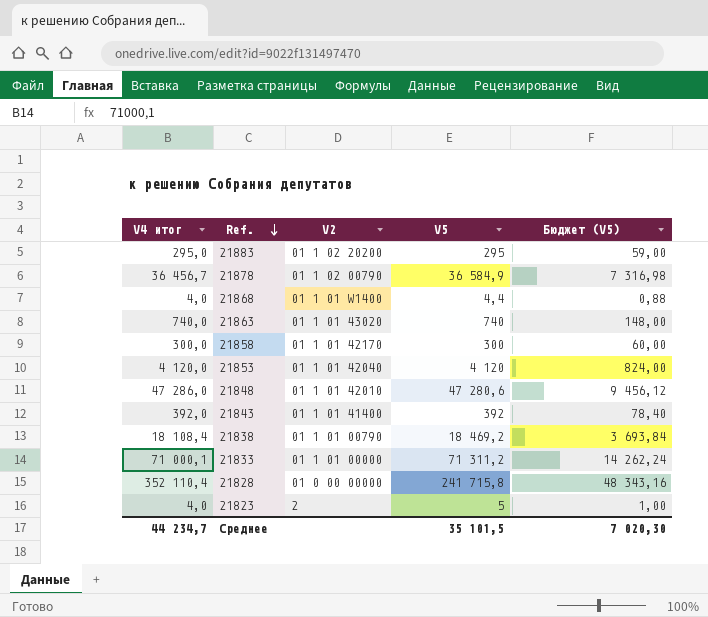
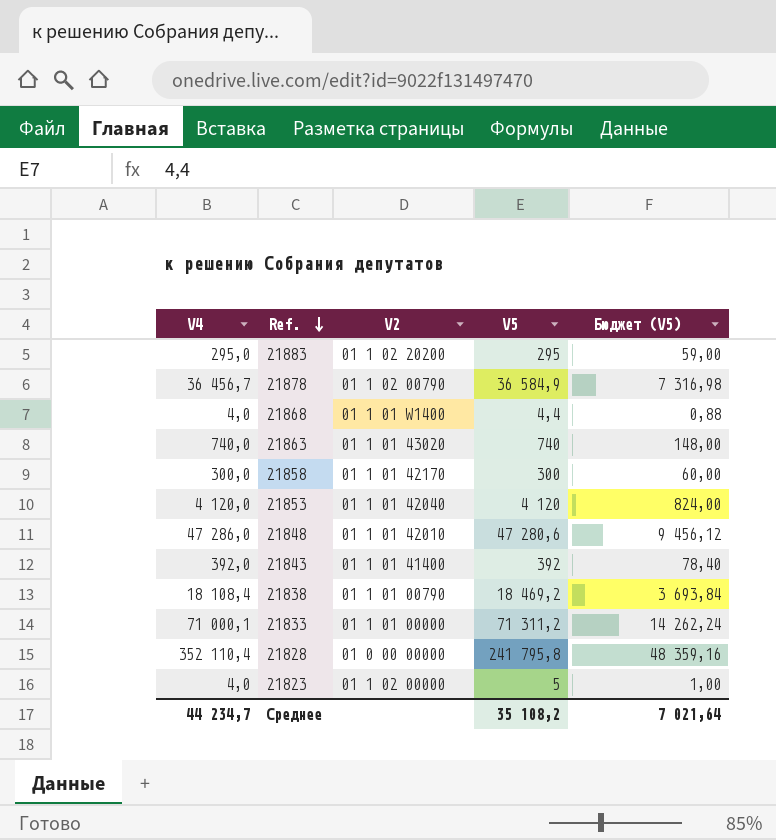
column name: V4 итог -> V4
21828 | V5: 241 715,8 -> 241 795,8
21828 | Бюджет (V5): 48 343,16 -> 48 359,16
21823 | V2: 2 -> 01 1 02 00000
Среднее | V5: 35 101,5 -> 35 108,2
Среднее | Бюджет (V5): 7 020,30 -> 7 021,64

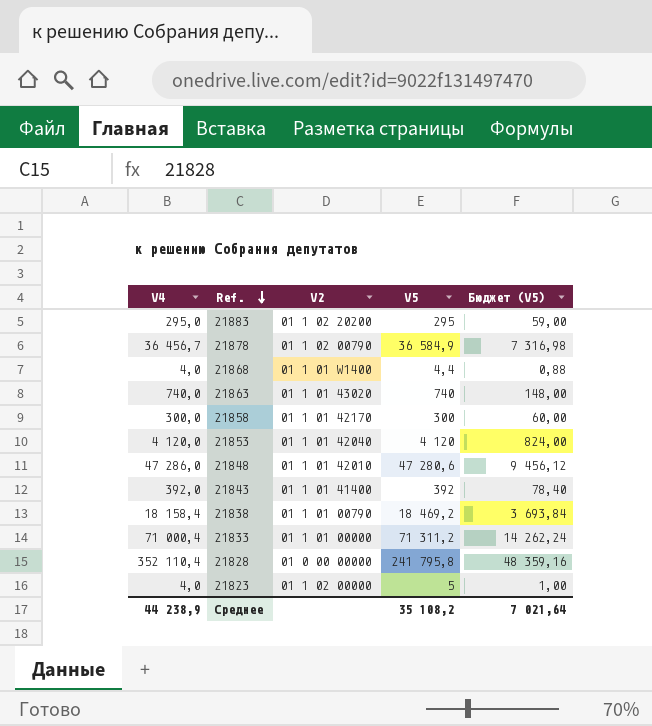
21838 | V4: 18 108,4 -> 18 158,4
21833 | V4: 71 000,1 -> 71 000,4
Среднее | V4: 44 234,7 -> 44 238,9

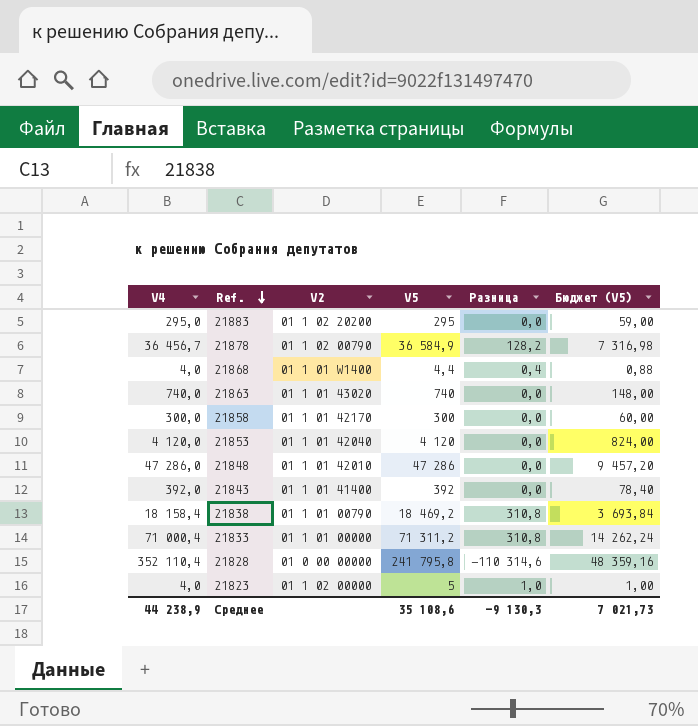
column Разница | formula: none -> [V5] - [V4]
21848 | V5: 47 280,6 -> 47 286
21848 | Бюджет (V5): 9 456,12 -> 9 457,20
Среднее | V5: 35 108,2 -> 35 108,6
Среднее | Бюджет (V5): 7 021,64 -> 7 021,73

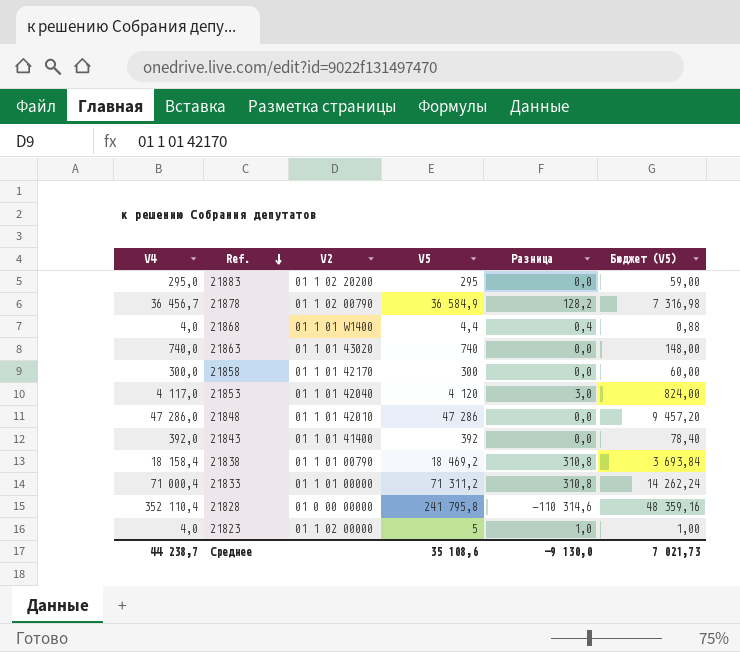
21853 | V4: 4 120,0 -> 4 117,0
21853 | Разница: 0,0 -> 3,0
Среднее | V4: 44 238,9 -> 44 238,7
Среднее | Разница: -9 130,3 -> -9 130,0

